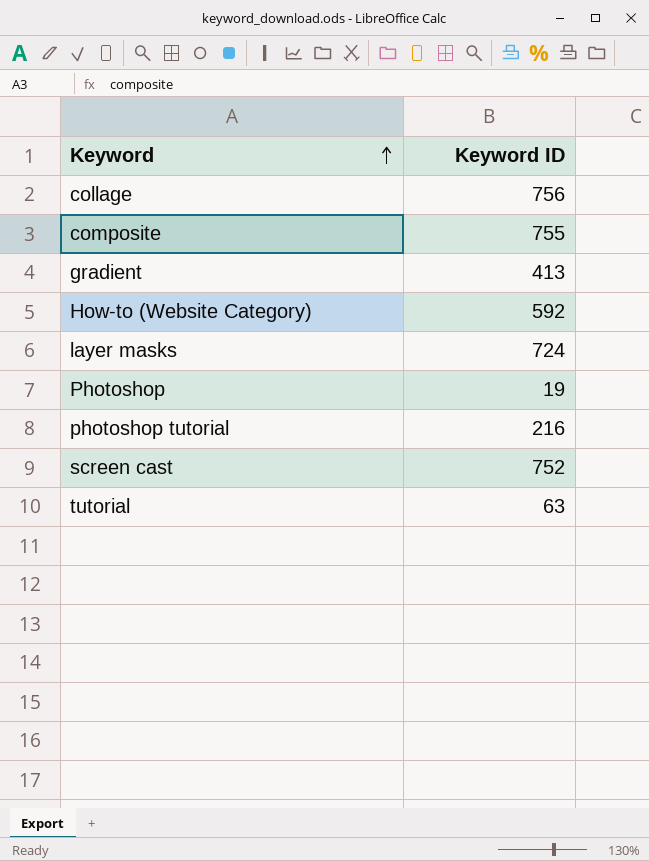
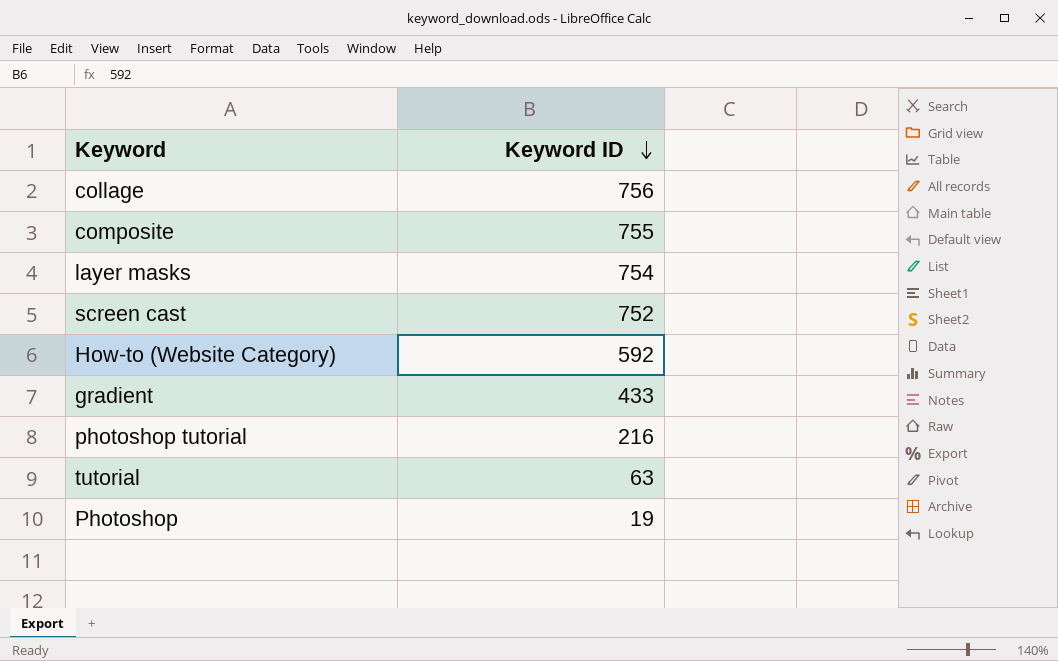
row order: Keyword ascending -> Keyword ID descending
layer masks | Keyword ID: 724 -> 754
gradient | Keyword ID: 413 -> 433

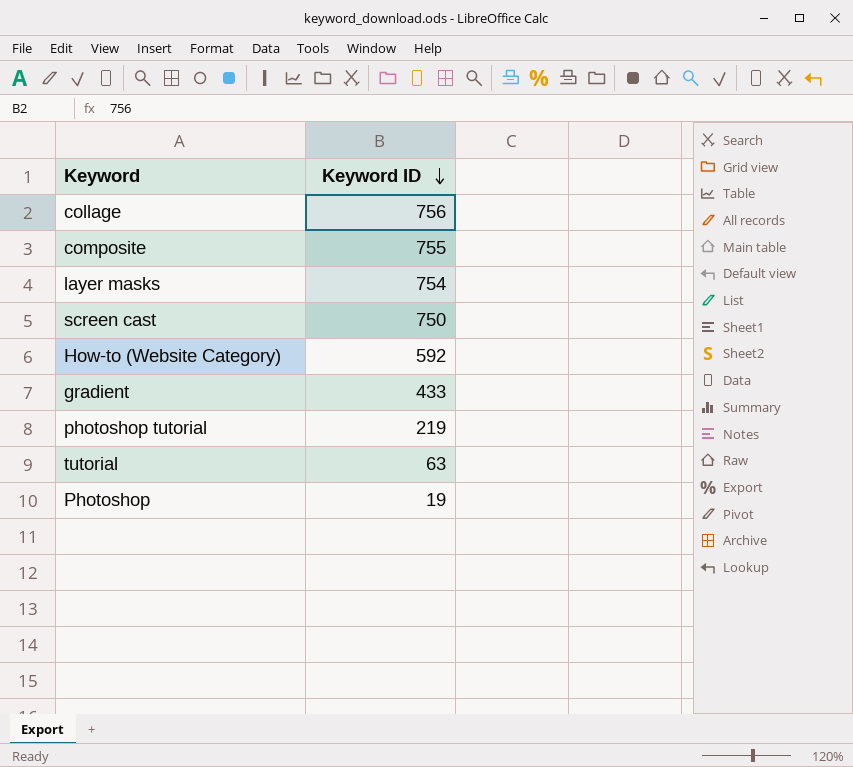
screen cast | Keyword ID: 752 -> 750
photoshop tutorial | Keyword ID: 216 -> 219

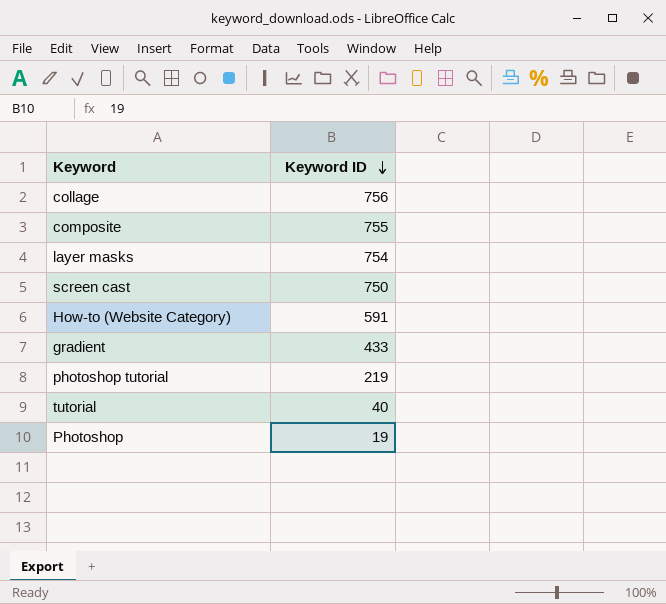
How-to (Website Category) | Keyword ID: 592 -> 591
tutorial | Keyword ID: 63 -> 40

